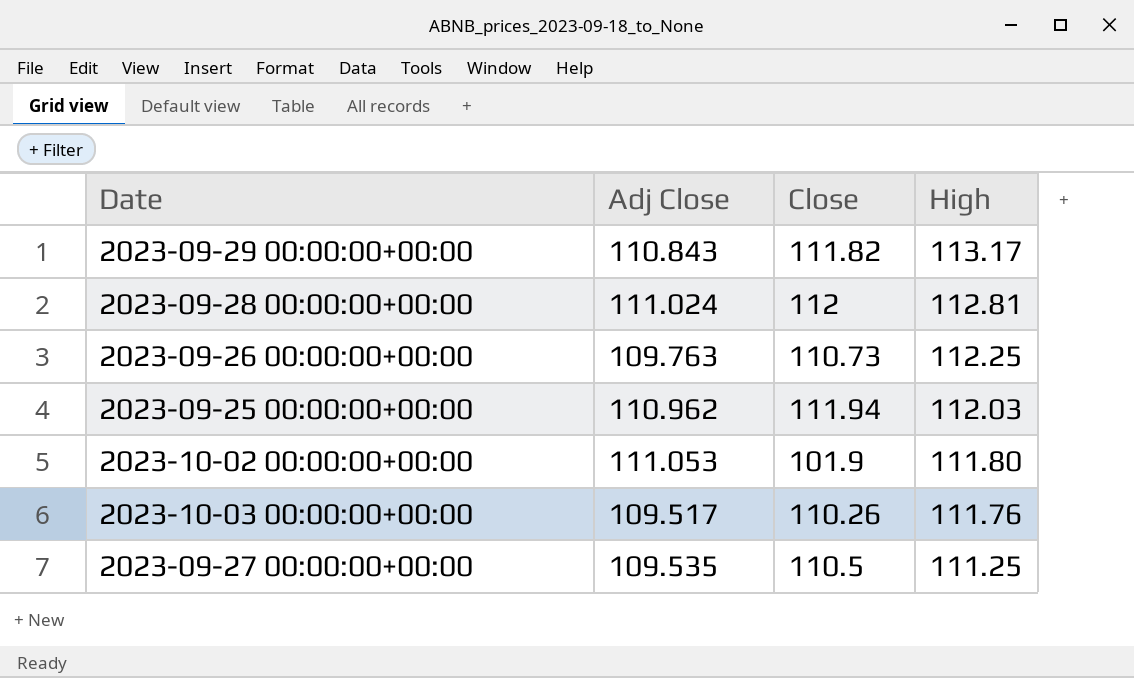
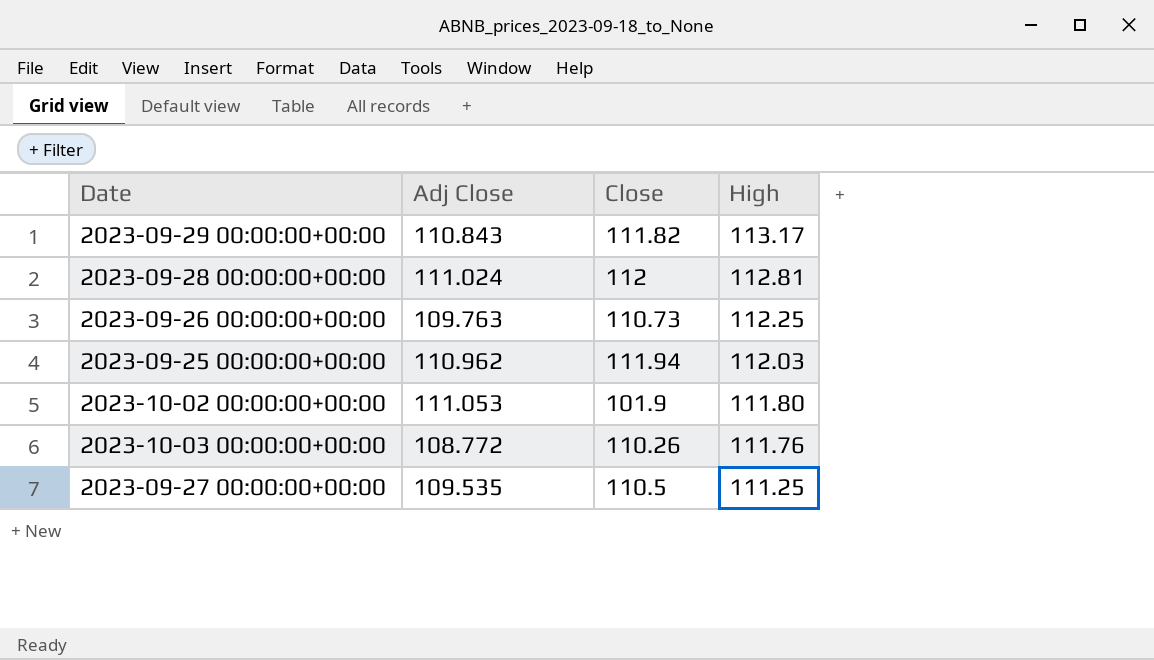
2023-10-03 00:00:00+00:00 | Adj Close: 109.517 -> 108.772

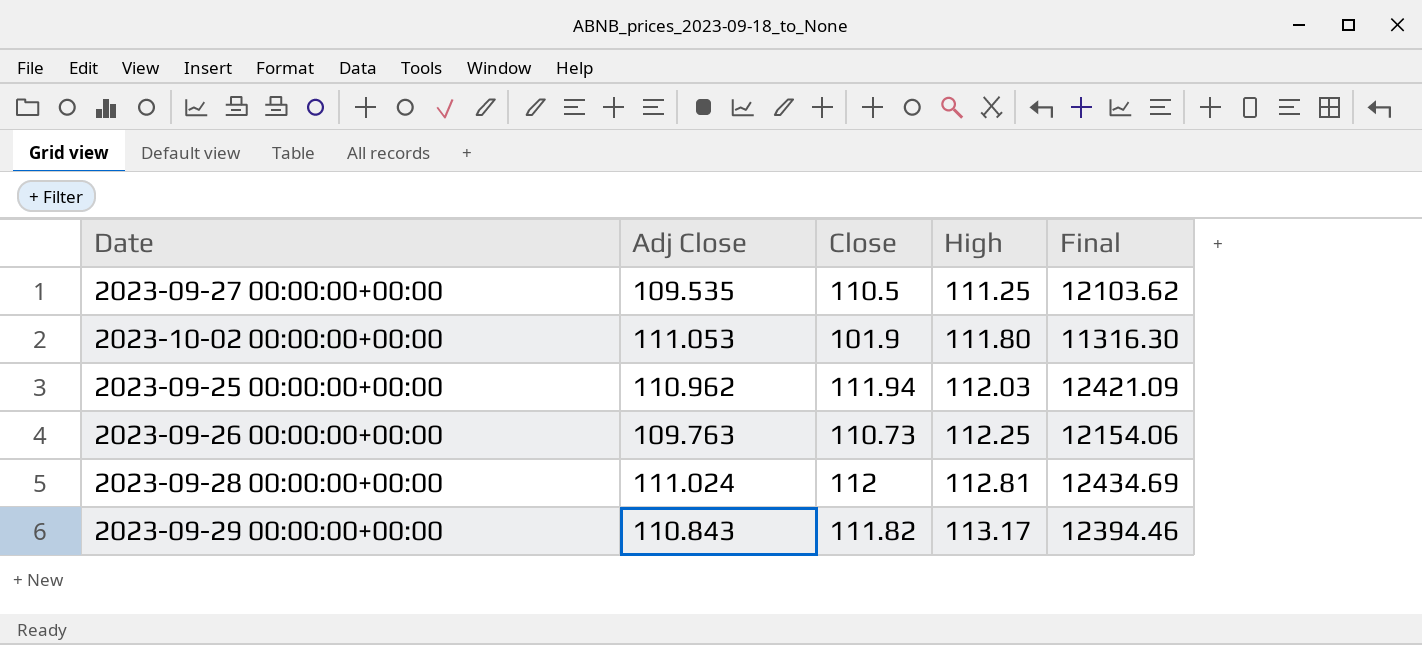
row order: High descending -> High ascending
column Final | formula: none -> [Adj Close] * [Close]
row 2023-10-03 00:00:00+00:00: 108.772 | 110.26 | 111.76 -> none

